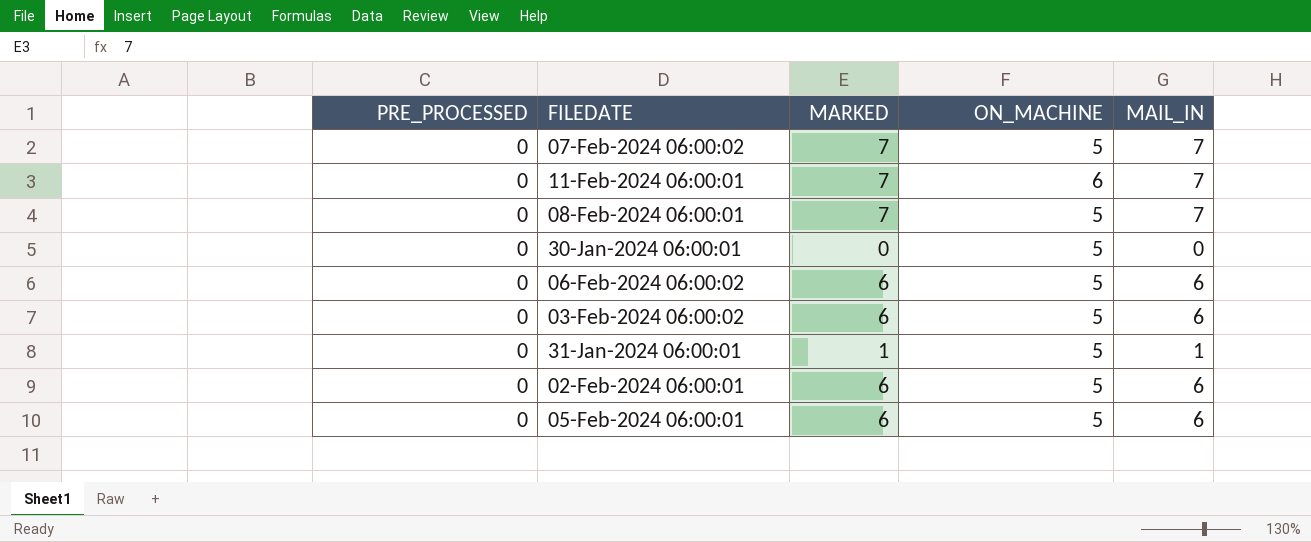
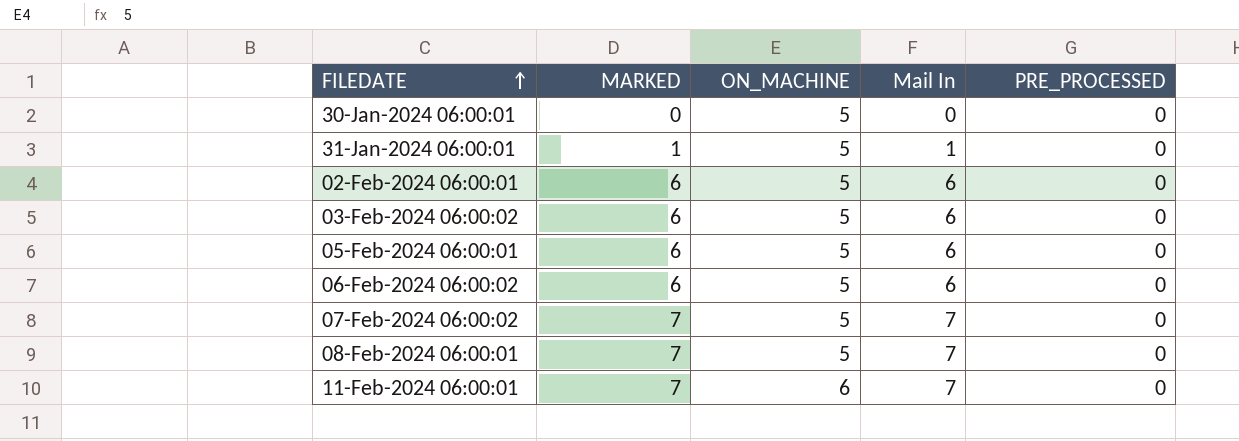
row order: none -> FILEDATE ascending
column name: MAIL_IN -> Mail In
column PRE_PROCESSED | position: 1 -> 5

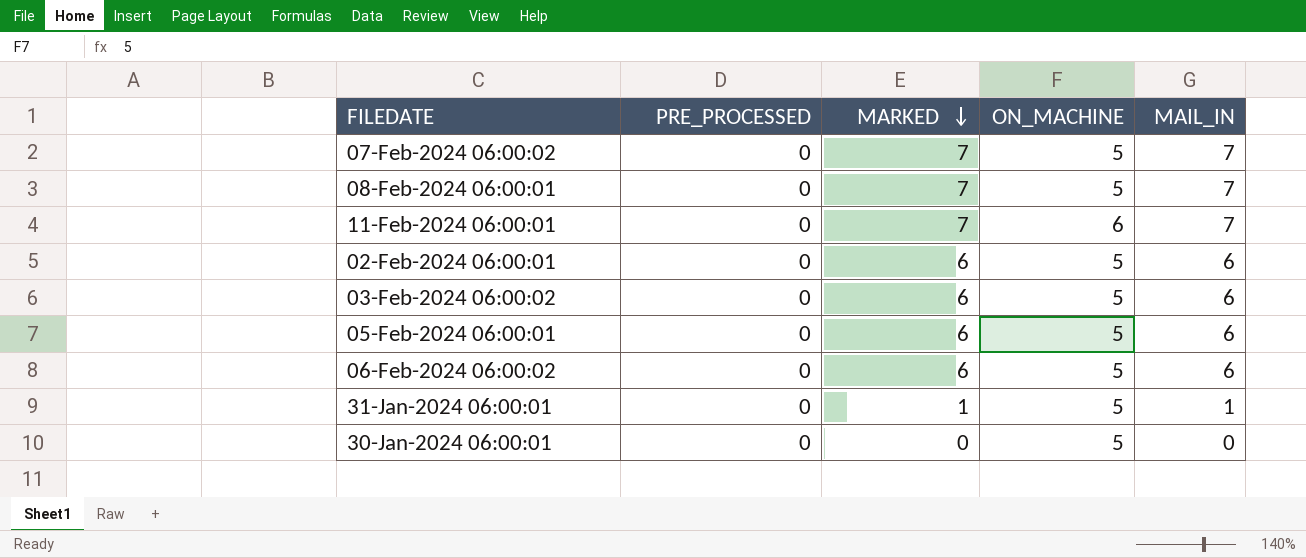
row order: FILEDATE ascending -> MARKED descending
column PRE_PROCESSED | position: 5 -> 2
column name: Mail In -> MAIL_IN

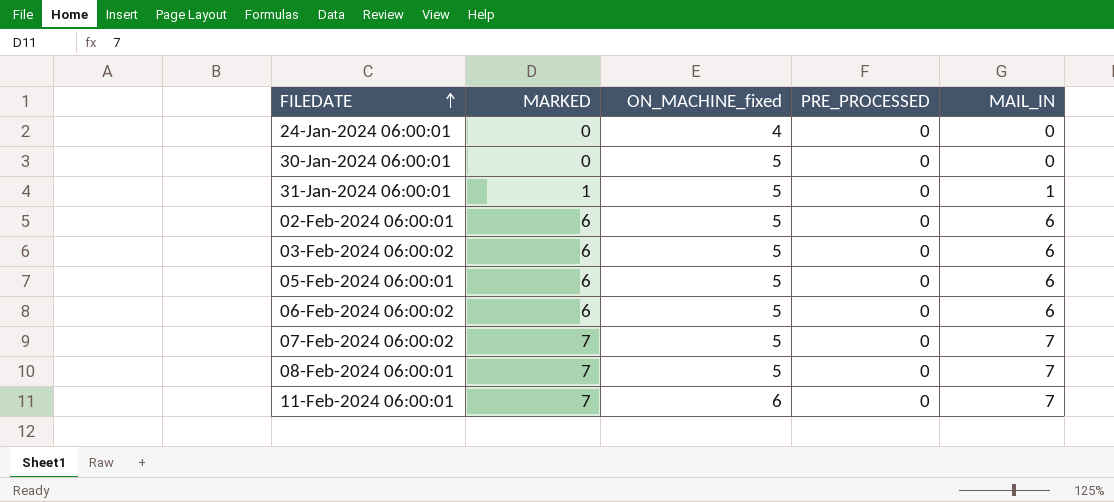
row order: MARKED descending -> FILEDATE ascending
column name: ON_MACHINE -> ON_MACHINE_fixed
column PRE_PROCESSED | position: 2 -> 4
row 24-Jan-2024 06:00:01: none -> 0 | 4 | 0 | 0

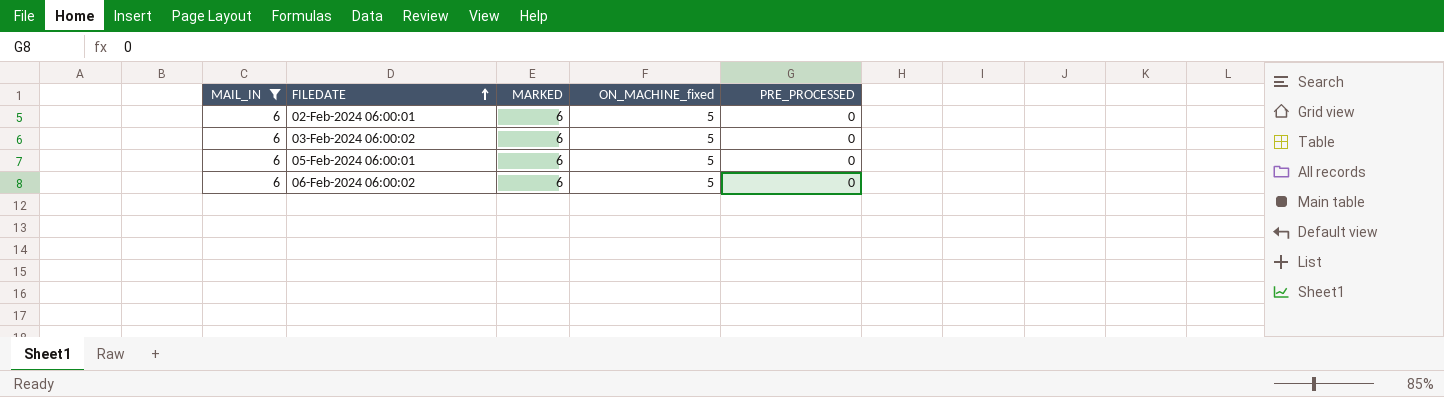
filter: none -> MAIL_IN = 6
column MAIL_IN | position: 5 -> 1

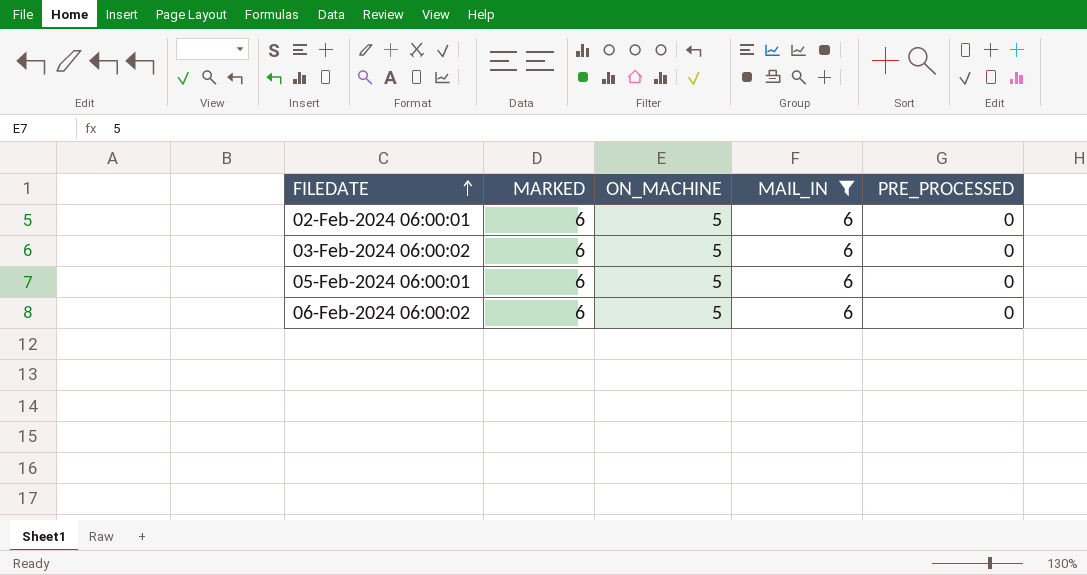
column name: ON_MACHINE_fixed -> ON_MACHINE
column MAIL_IN | position: 1 -> 4

